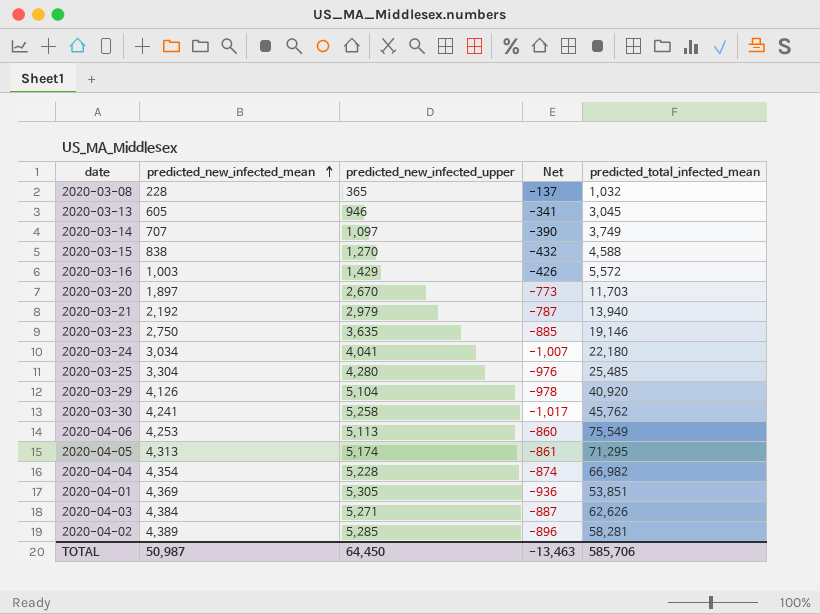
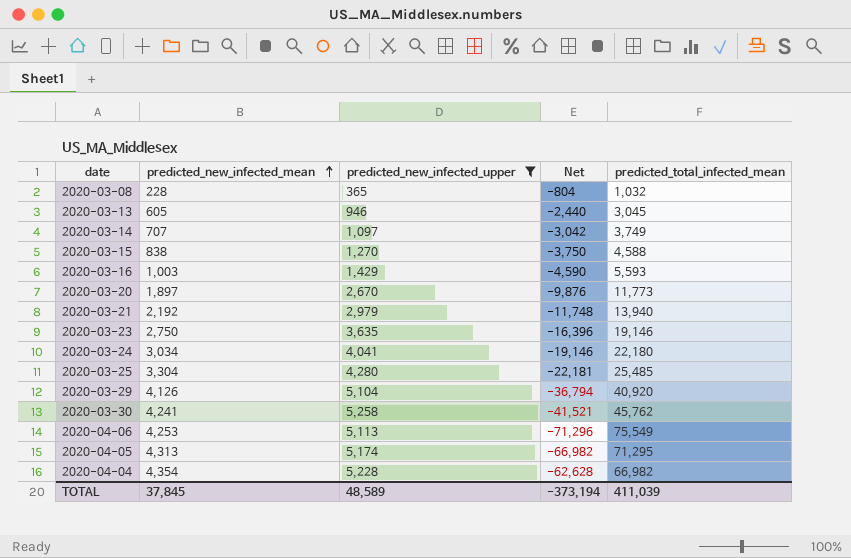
filter: none -> predicted_new_infected_upper <= 5,258
column Net | formula: [predicted_new_infected_mean] - [predicted_new_infected_upper] -> [predicted_new_infected_mean] - [predicted_total_infected_mean]
2020-03-16 | predicted_total_infected_mean: 5,572 -> 5,593
2020-03-20 | predicted_total_infected_mean: 11,703 -> 11,773
TOTAL | predicted_new_infected_mean: 50,987 -> 37,845
TOTAL | predicted_new_infected_upper: 64,450 -> 48,589
TOTAL | Net: -13,463 -> -373,194
TOTAL | predicted_total_infected_mean: 585,706 -> 411,039

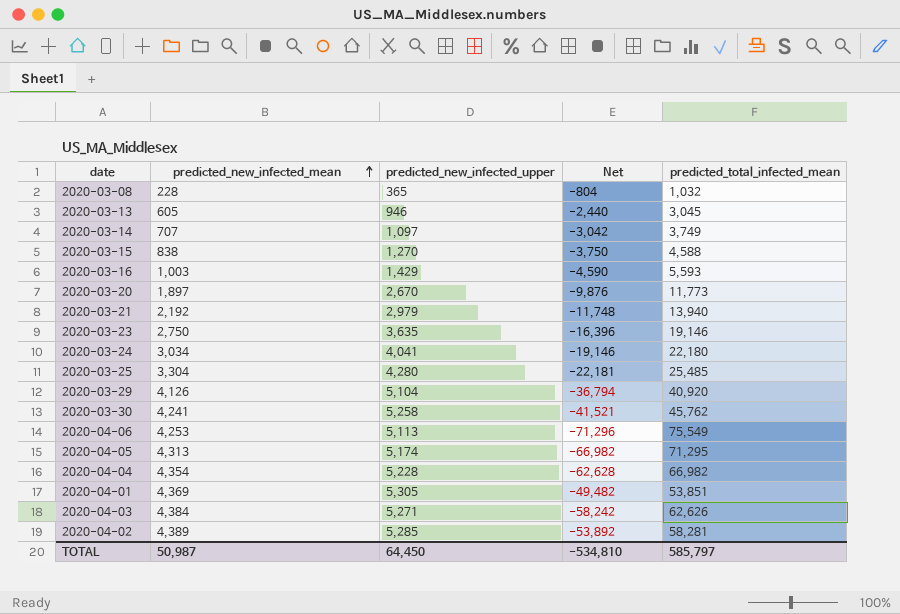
filter: predicted_new_infected_upper <= 5,258 -> none
TOTAL | predicted_new_infected_mean: 37,845 -> 50,987
TOTAL | predicted_new_infected_upper: 48,589 -> 64,450
TOTAL | Net: -373,194 -> -534,810
TOTAL | predicted_total_infected_mean: 411,039 -> 585,797

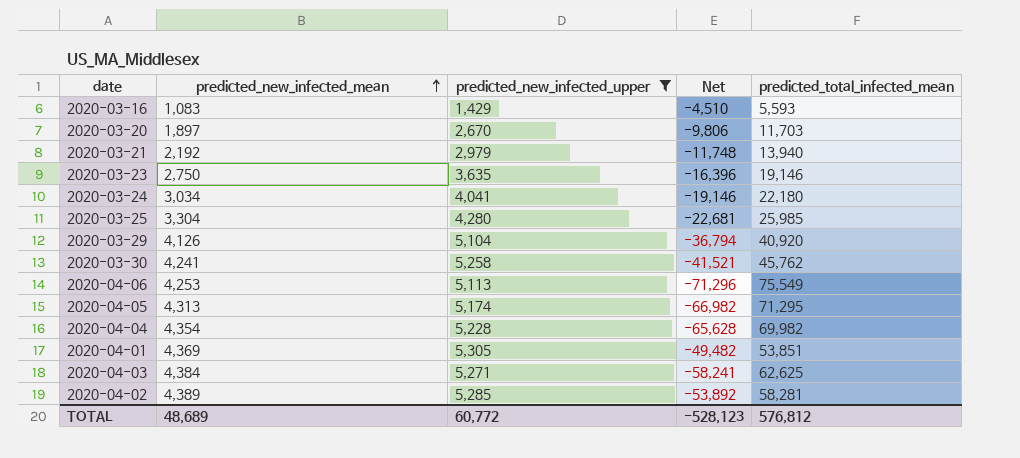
filter: none -> predicted_new_infected_upper >= 1,429
2020-03-16 | predicted_new_infected_mean: 1,003 -> 1,083
2020-03-16 | Net: -4,590 -> -4,510
2020-03-20 | Net: -9,876 -> -9,806
2020-03-20 | predicted_total_infected_mean: 11,773 -> 11,703
2020-03-25 | Net: -22,181 -> -22,681
2020-03-25 | predicted_total_infected_mean: 25,485 -> 25,985
2020-04-04 | Net: -62,628 -> -65,628
2020-04-04 | predicted_total_infected_mean: 66,982 -> 69,982
2020-04-03 | Net: -58,242 -> -58,241
2020-04-03 | predicted_total_infected_mean: 62,626 -> 62,625
TOTAL | predicted_new_infected_mean: 50,987 -> 48,689
TOTAL | predicted_new_infected_upper: 64,450 -> 60,772
TOTAL | Net: -534,810 -> -528,123
TOTAL | predicted_total_infected_mean: 585,797 -> 576,812

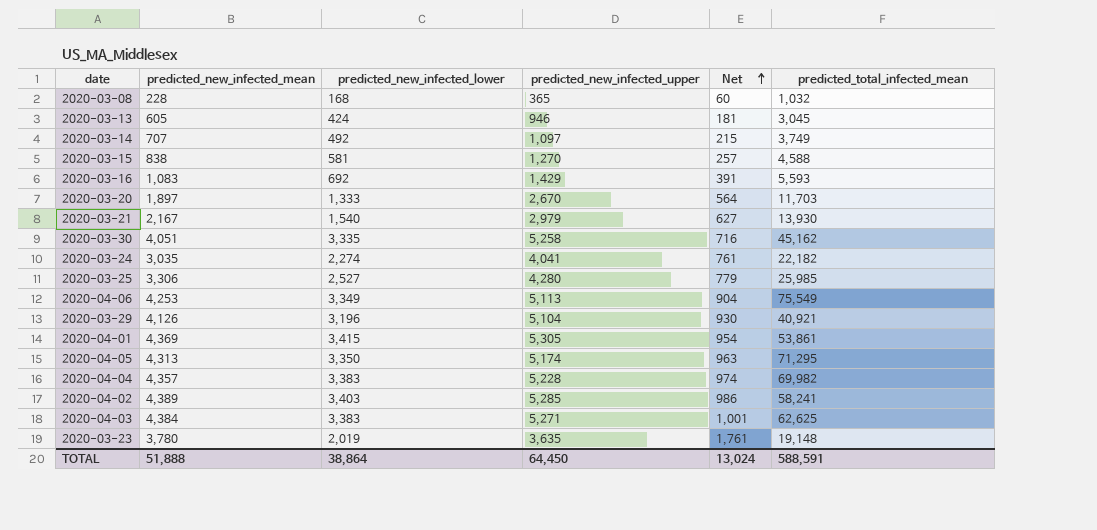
filter: predicted_new_infected_upper >= 1,429 -> none
row order: predicted_new_infected_mean ascending -> Net ascending
column predicted_new_infected_lower | position: none -> 3
column Net | formula: [predicted_new_infected_mean] - [predicted_total_infected_mean] -> [predicted_new_infected_mean] - [predicted_new_infected_lower]
2020-03-21 | predicted_new_infected_mean: 2,192 -> 2,167
2020-03-21 | predicted_total_infected_mean: 13,940 -> 13,930
2020-03-30 | predicted_new_infected_mean: 4,241 -> 4,051
2020-03-30 | predicted_total_infected_mean: 45,762 -> 45,162
2020-03-24 | predicted_new_infected_mean: 3,034 -> 3,035
2020-03-24 | predicted_total_infected_mean: 22,180 -> 22,182
2020-03-25 | predicted_new_infected_mean: 3,304 -> 3,306
2020-03-29 | predicted_total_infected_mean: 40,920 -> 40,921
2020-04-01 | predicted_total_infected_mean: 53,851 -> 53,861
2020-04-04 | predicted_new_infected_mean: 4,354 -> 4,357
2020-04-02 | predicted_total_infected_mean: 58,281 -> 58,241
2020-03-23 | predicted_new_infected_mean: 2,750 -> 3,780
2020-03-23 | predicted_total_infected_mean: 19,146 -> 19,148
TOTAL | predicted_new_infected_mean: 48,689 -> 51,888
TOTAL | predicted_new_infected_upper: 60,772 -> 64,450
TOTAL | Net: -528,123 -> 13,024
TOTAL | predicted_total_infected_mean: 576,812 -> 588,591

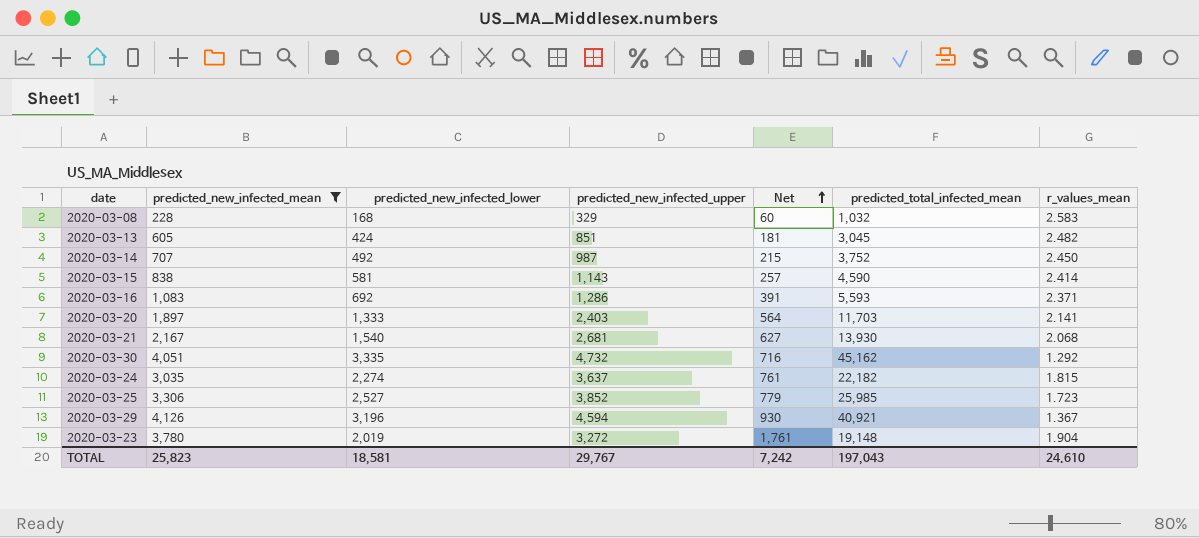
filter: none -> predicted_new_infected_mean <= 4,126
column r_values_mean | position: none -> 7
2020-03-08 | predicted_new_infected_upper: 365 -> 329
2020-03-13 | predicted_new_infected_upper: 946 -> 851
2020-03-14 | predicted_new_infected_upper: 1,097 -> 987
2020-03-14 | predicted_total_infected_mean: 3,749 -> 3,752
2020-03-15 | predicted_new_infected_upper: 1,270 -> 1,143
2020-03-15 | predicted_total_infected_mean: 4,588 -> 4,590
2020-03-16 | predicted_new_infected_upper: 1,429 -> 1,286
2020-03-20 | predicted_new_infected_upper: 2,670 -> 2,403
2020-03-21 | predicted_new_infected_upper: 2,979 -> 2,681
2020-03-30 | predicted_new_infected_upper: 5,258 -> 4,732
2020-03-24 | predicted_new_infected_upper: 4,041 -> 3,637
2020-03-25 | predicted_new_infected_upper: 4,280 -> 3,852
2020-03-29 | predicted_new_infected_upper: 5,104 -> 4,594
2020-03-23 | predicted_new_infected_upper: 3,635 -> 3,272
TOTAL | predicted_new_infected_mean: 51,888 -> 25,823
TOTAL | predicted_new_infected_lower: 38,864 -> 18,581
TOTAL | predicted_new_infected_upper: 64,450 -> 29,767
TOTAL | Net: 13,024 -> 7,242
TOTAL | predicted_total_infected_mean: 588,591 -> 197,043

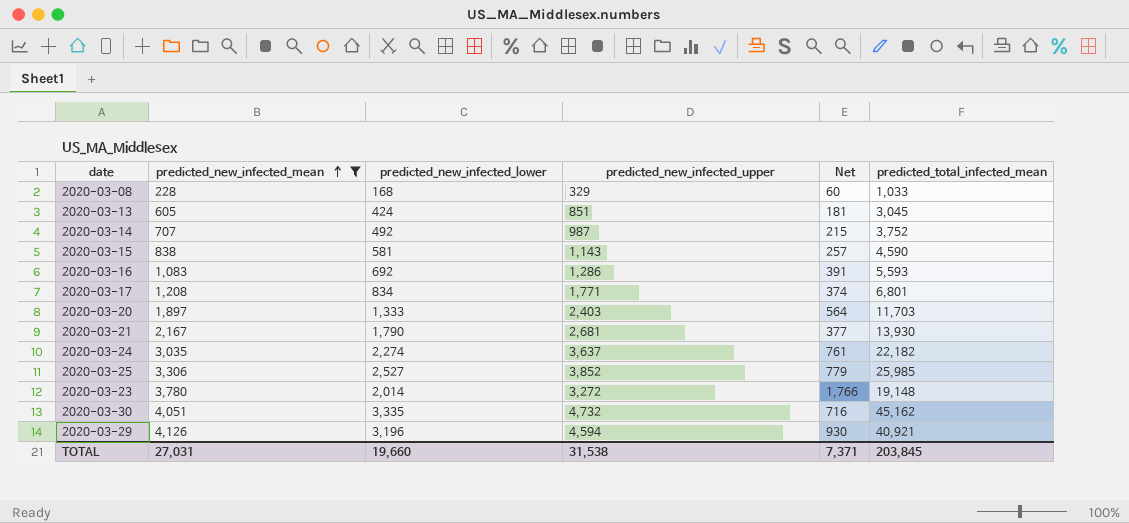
row order: Net ascending -> predicted_new_infected_mean ascending
column r_values_mean | position: 7 -> none
2020-03-08 | predicted_total_infected_mean: 1,032 -> 1,033
row 2020-03-17: none -> 1,208 | 834 | 1,771 | 374 | 6,801
2020-03-21 | predicted_new_infected_lower: 1,540 -> 1,790
2020-03-21 | Net: 627 -> 377
2020-03-23 | predicted_new_infected_lower: 2,019 -> 2,014
2020-03-23 | Net: 1,761 -> 1,766
TOTAL | predicted_new_infected_mean: 25,823 -> 27,031
TOTAL | predicted_new_infected_lower: 18,581 -> 19,660
TOTAL | predicted_new_infected_upper: 29,767 -> 31,538
TOTAL | Net: 7,242 -> 7,371
TOTAL | predicted_total_infected_mean: 197,043 -> 203,845

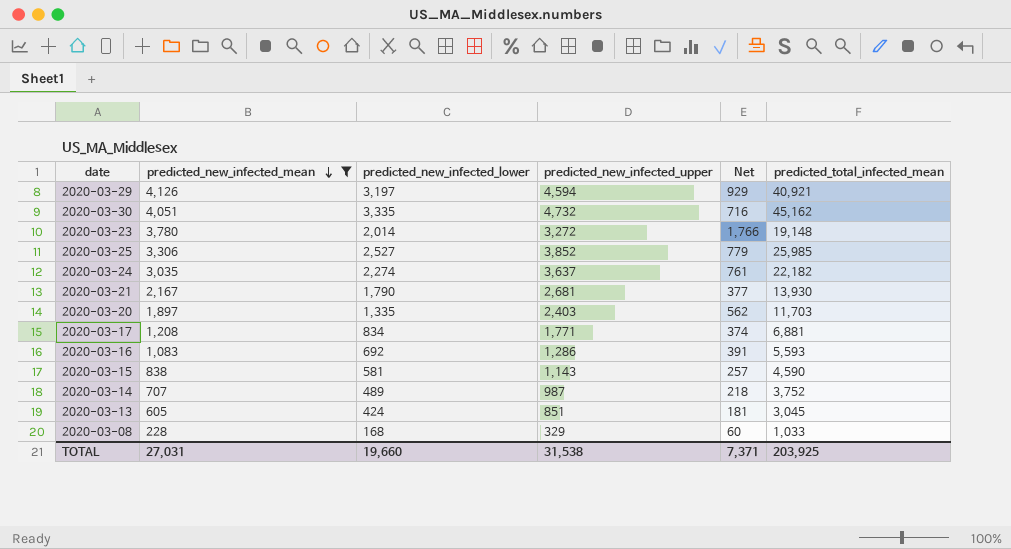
row order: predicted_new_infected_mean ascending -> predicted_new_infected_mean descending
2020-03-29 | predicted_new_infected_lower: 3,196 -> 3,197
2020-03-29 | Net: 930 -> 929
2020-03-20 | predicted_new_infected_lower: 1,333 -> 1,335
2020-03-20 | Net: 564 -> 562
2020-03-17 | predicted_total_infected_mean: 6,801 -> 6,881
2020-03-14 | predicted_new_infected_lower: 492 -> 489
2020-03-14 | Net: 215 -> 218
TOTAL | predicted_total_infected_mean: 203,845 -> 203,925

